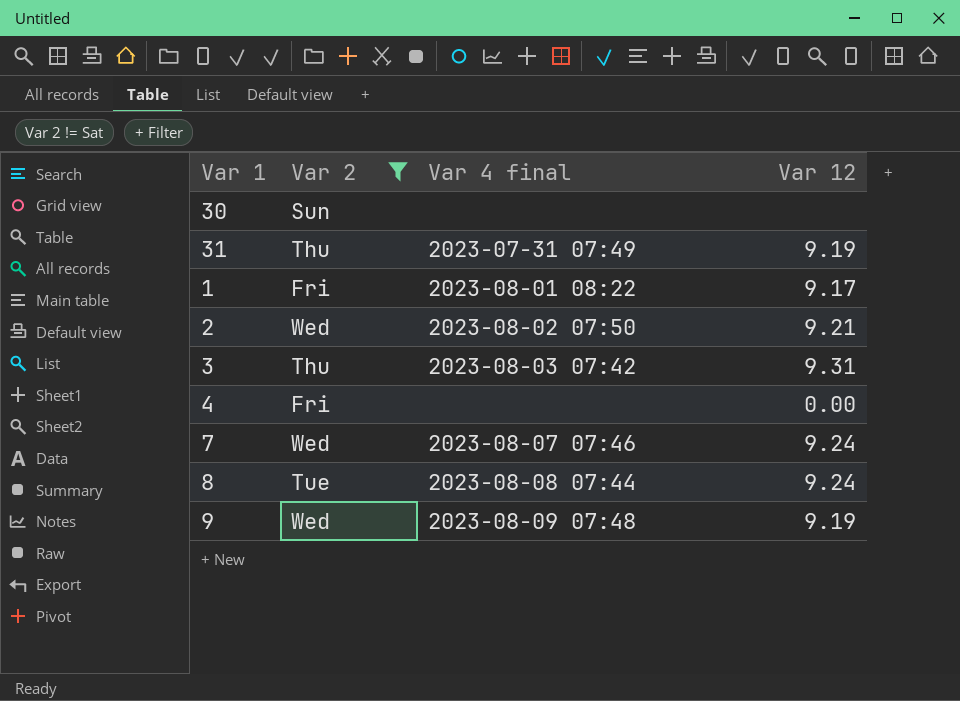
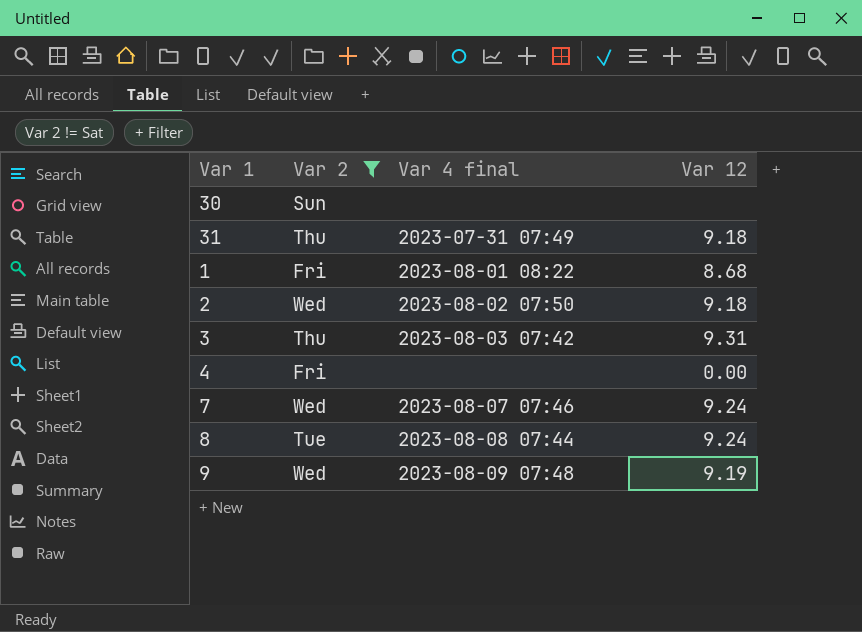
31 | Var 12: 9.19 -> 9.18
1 | Var 12: 9.17 -> 8.68
2 | Var 12: 9.21 -> 9.18

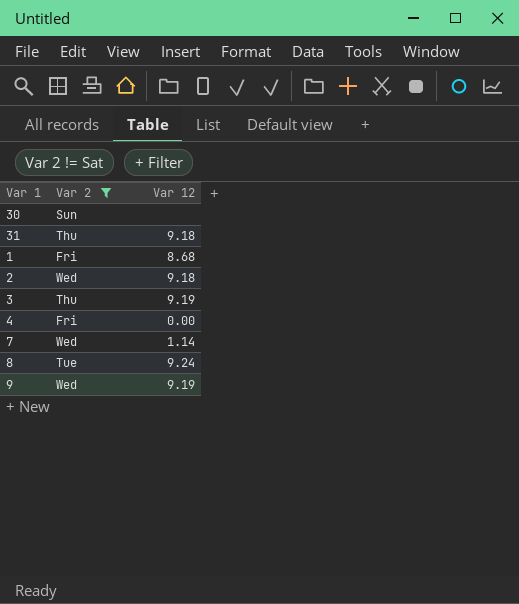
column Var 4 final | position: 3 -> none
3 | Var 12: 9.31 -> 9.19
7 | Var 12: 9.24 -> 1.14

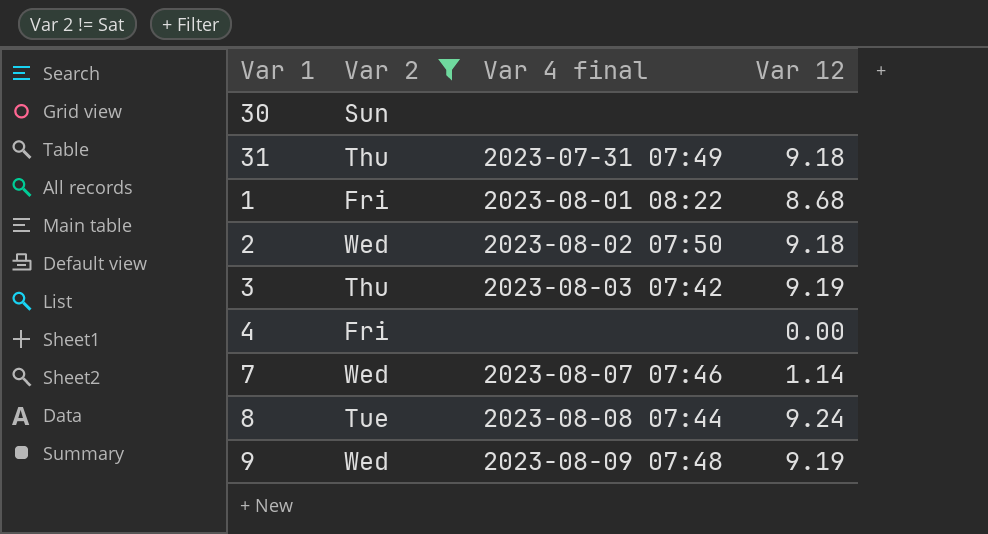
column Var 4 final | position: none -> 3

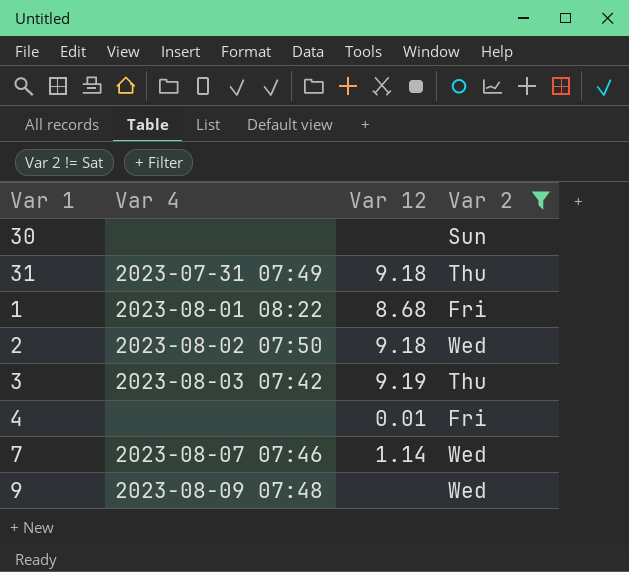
column name: Var 4 final -> Var 4
column Var 2 | position: 2 -> 4
row 8: Tue | 2023-08-08 07:44 | 9.24 -> none
4 | Var 12: 0.00 -> 0.01
9 | Var 12: 9.19 -> none

